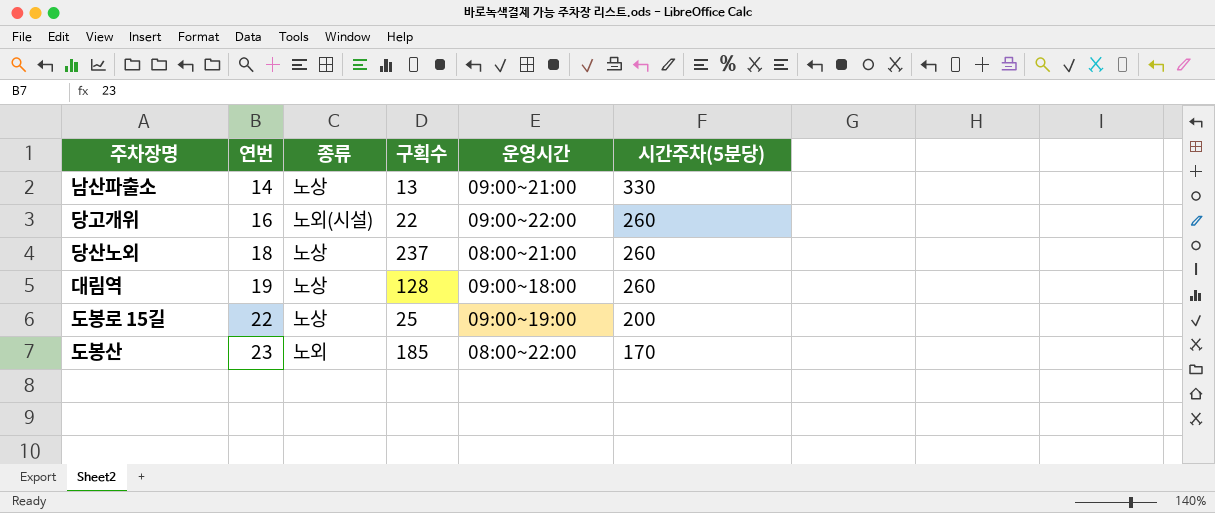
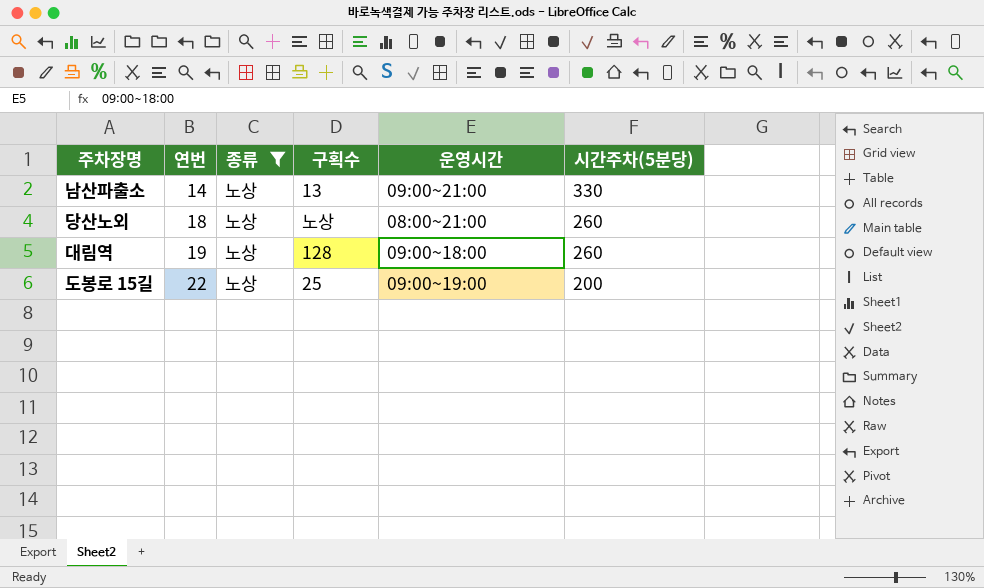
filter: none -> 종류 = 노상
당산노외 | 구획수: 237 -> 노상

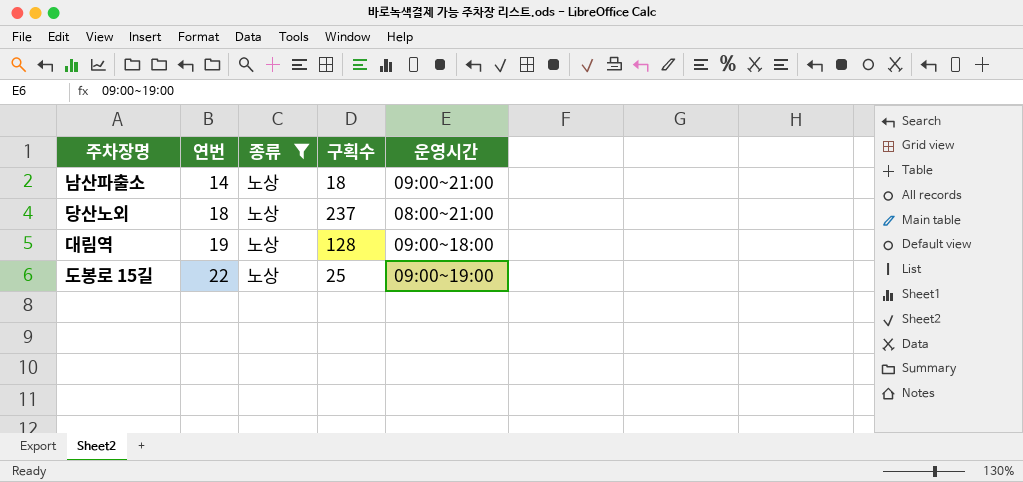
column 시간주차(5분당) | position: 6 -> none
남산파출소 | 구획수: 13 -> 18
당산노외 | 구획수: 노상 -> 237

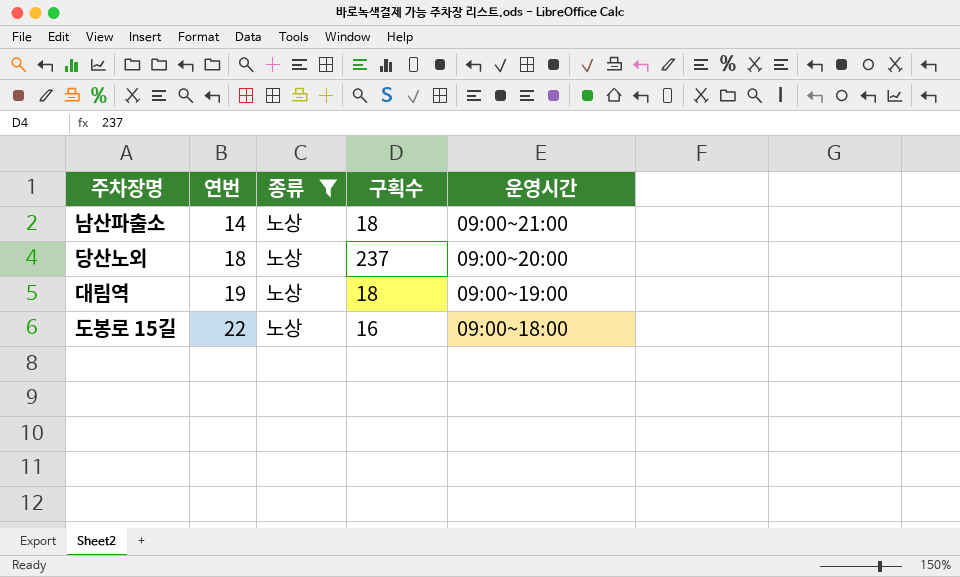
당산노외 | 운영시간: 08:00~21:00 -> 09:00~20:00
대림역 | 구획수: 128 -> 18
대림역 | 운영시간: 09:00~18:00 -> 09:00~19:00
도봉로 15길 | 구획수: 25 -> 16
도봉로 15길 | 운영시간: 09:00~19:00 -> 09:00~18:00

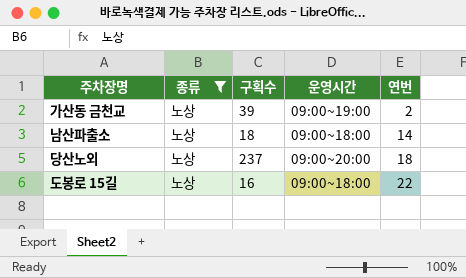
column 연번 | position: 2 -> 5
row 대림역: 19 | 노상 | 18 | 09:00~19:00 -> none
row 가산동 금천교: none -> 노상 | 39 | 09:00~19:00 | 2
남산파출소 | 운영시간: 09:00~21:00 -> 09:00~18:00

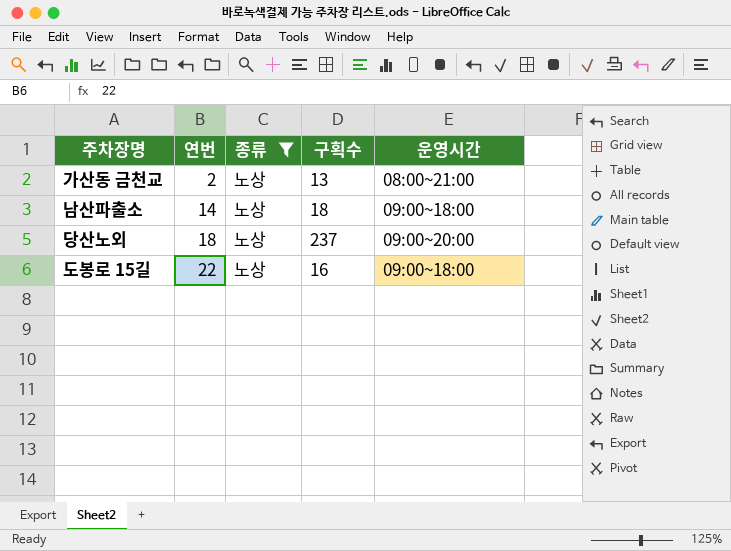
column 연번 | position: 5 -> 2
가산동 금천교 | 구획수: 39 -> 13
가산동 금천교 | 운영시간: 09:00~19:00 -> 08:00~21:00

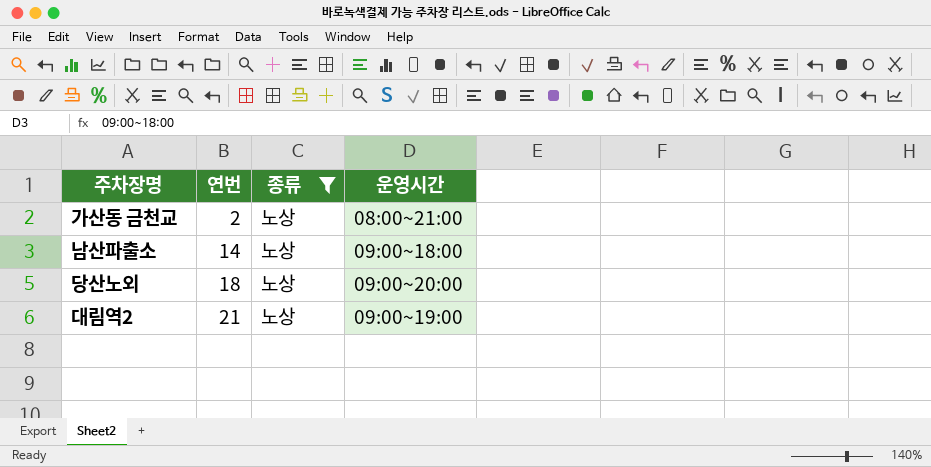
column 구획수 | position: 4 -> none
row 도봉로 15길: 22 | 노상 | 16 | 09:00~18:00 -> none
row 대림역2: none -> 21 | 노상 | 09:00~19:00

